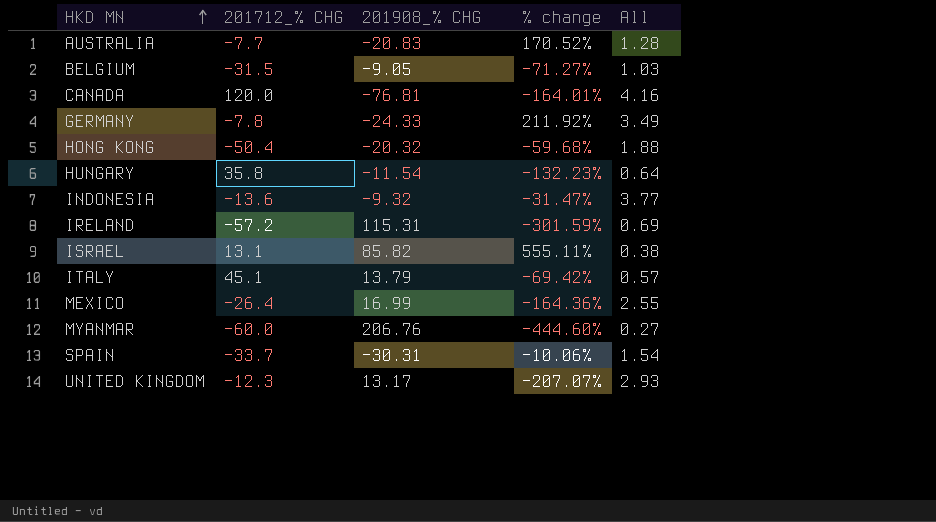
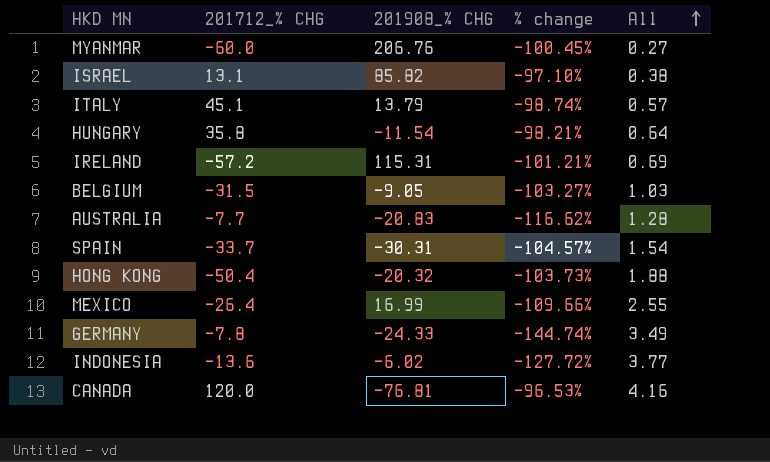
row order: HKD MN ascending -> All ascending
column % change | formula: ([201908_% CHG] - [201712_% CHG]) / [201712_% CHG] -> ([All] - [201712_% CHG]) / [201712_% CHG]
row UNITED KINGDOM: -12.3 | 13.17 | -207.07% | 2.93 -> none
INDONESIA | 201908_% CHG: -9.32 -> -6.02

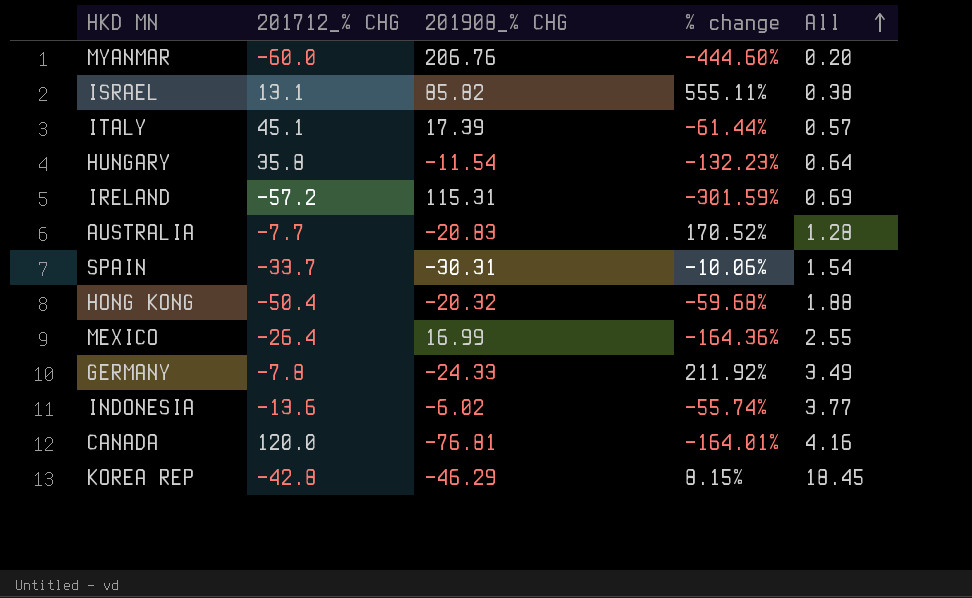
column % change | formula: ([All] - [201712_% CHG]) / [201712_% CHG] -> ([201908_% CHG] - [201712_% CHG]) / [201712_% CHG]
row BELGIUM: -31.5 | -9.05 | -103.27% | 1.03 -> none
MYANMAR | All: 0.27 -> 0.20
ITALY | 201908_% CHG: 13.79 -> 17.39
row KOREA REP: none -> -42.8 | -46.29 | 8.15% | 18.45

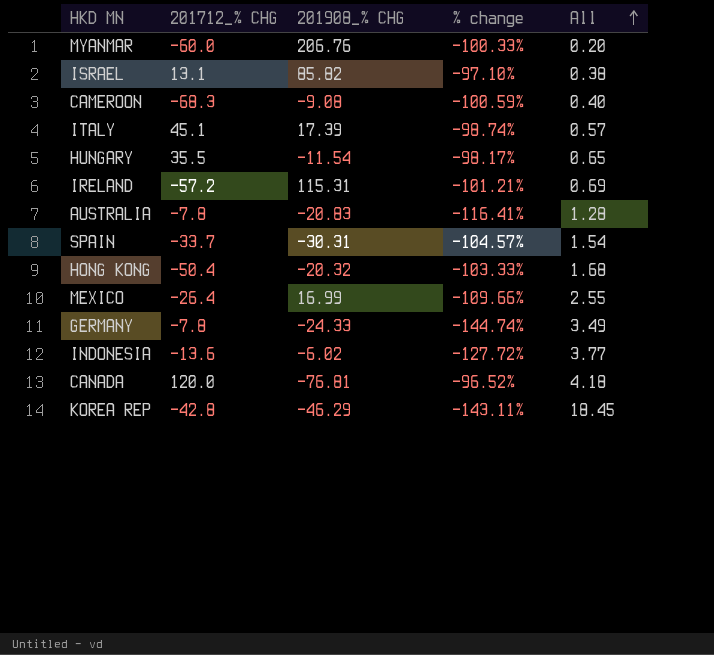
column % change | formula: ([201908_% CHG] - [201712_% CHG]) / [201712_% CHG] -> ([All] - [201712_% CHG]) / [201712_% CHG]
row CAMEROON: none -> -68.3 | -9.08 | -100.59% | 0.40
HUNGARY | 201712_% CHG: 35.8 -> 35.5
HUNGARY | All: 0.64 -> 0.65
AUSTRALIA | 201712_% CHG: -7.7 -> -7.8
HONG KONG | All: 1.88 -> 1.68
CANADA | All: 4.16 -> 4.18

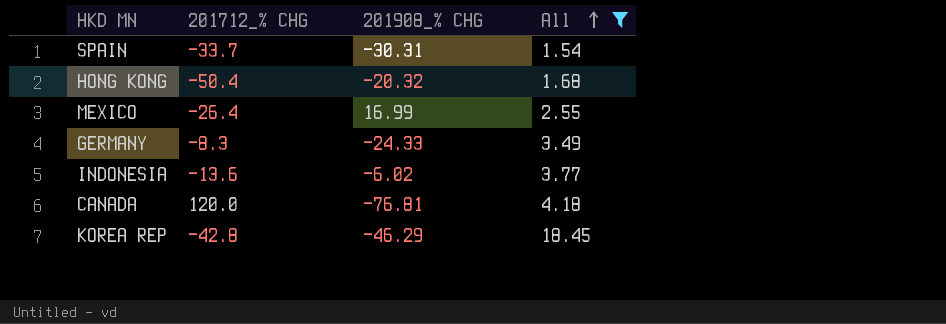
filter: none -> All >= 1.54
column % change | formula: ([All] - [201712_% CHG]) / [201712_% CHG] -> none
GERMANY | 201712_% CHG: -7.8 -> -8.3

